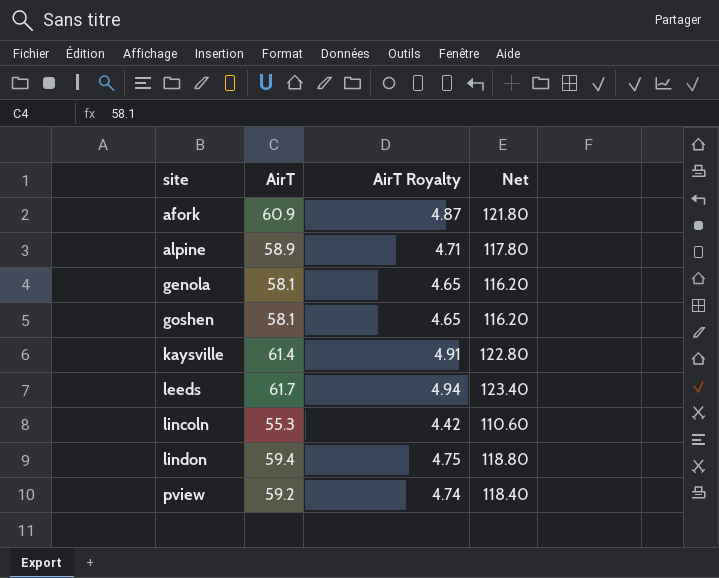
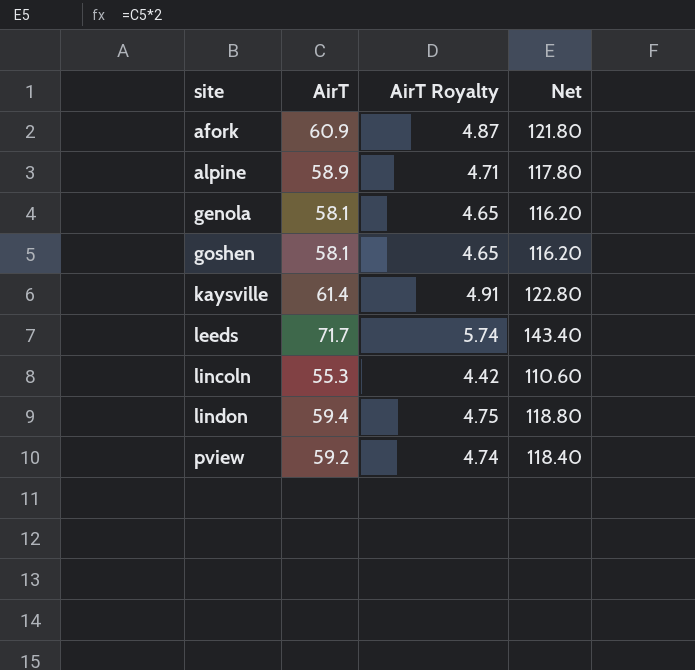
leeds | AirT: 61.7 -> 71.7
leeds | AirT Royalty: 4.94 -> 5.74
leeds | Net: 123.40 -> 143.40

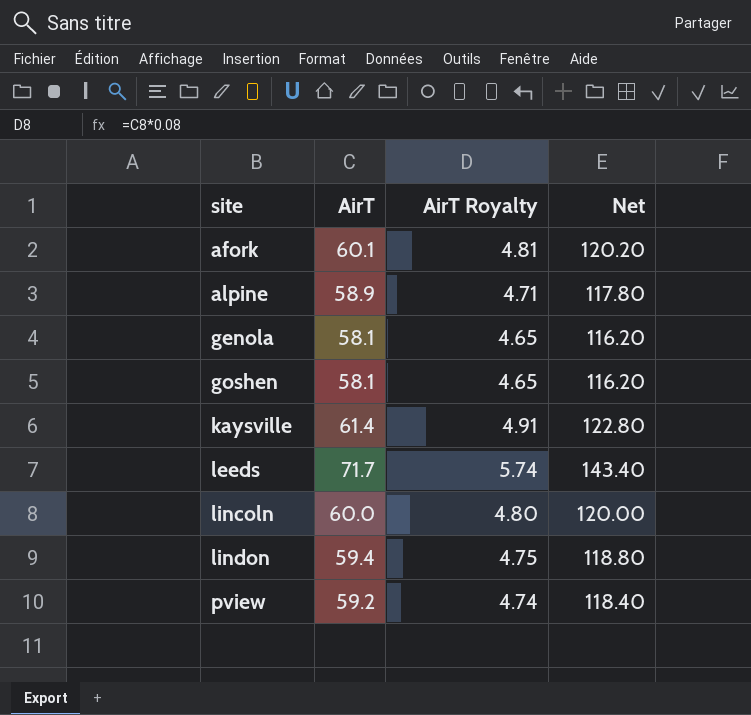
afork | AirT: 60.9 -> 60.1
afork | AirT Royalty: 4.87 -> 4.81
afork | Net: 121.80 -> 120.20
lincoln | AirT: 55.3 -> 60.0
lincoln | AirT Royalty: 4.42 -> 4.80
lincoln | Net: 110.60 -> 120.00

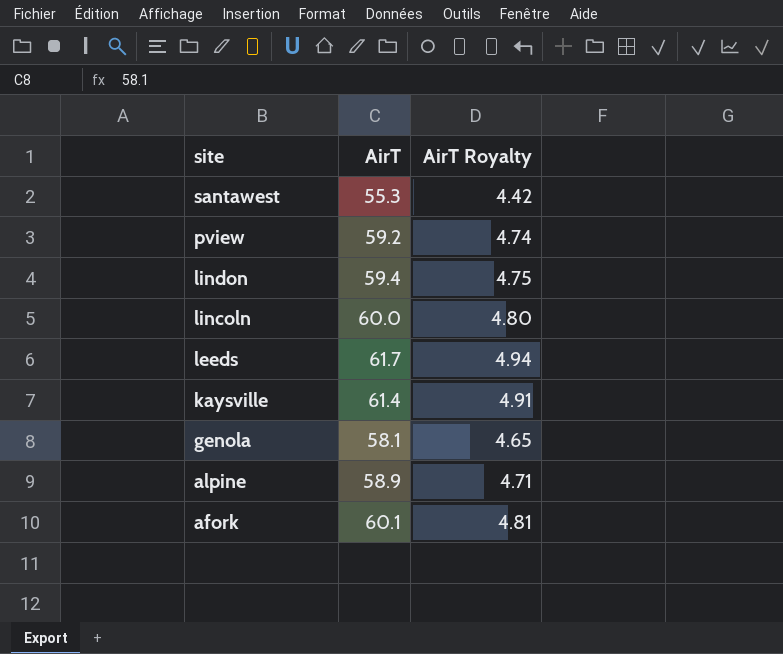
row order: site ascending -> site descending
column Net | formula: [AirT] * 2 -> none
row goshen: 58.1 | 4.65 | 116.20 -> none
row santawest: none -> 55.3 | 4.42
leeds | AirT: 71.7 -> 61.7
leeds | AirT Royalty: 5.74 -> 4.94

